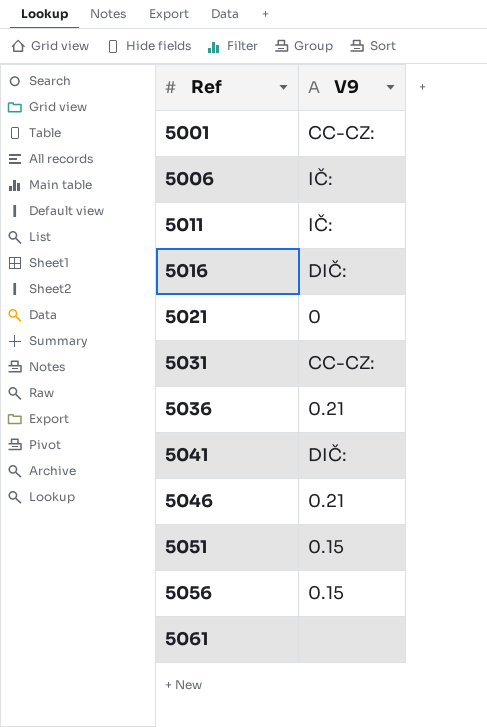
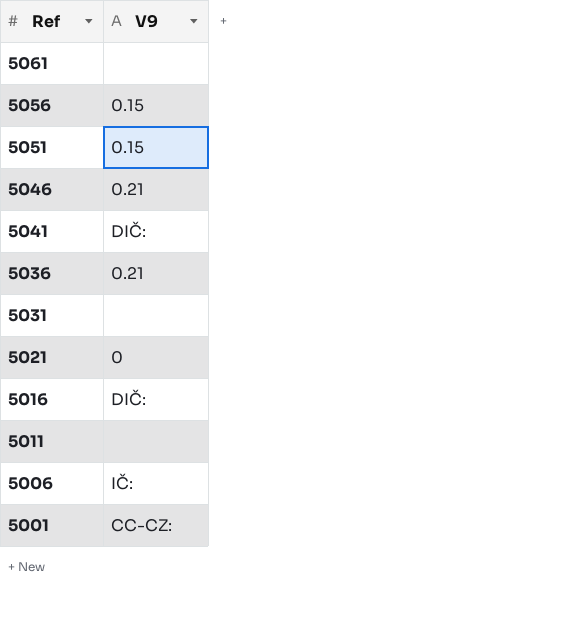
row order: Ref ascending -> Ref descending
5031 | V9: CC-CZ: -> none
5011 | V9: IČ: -> none

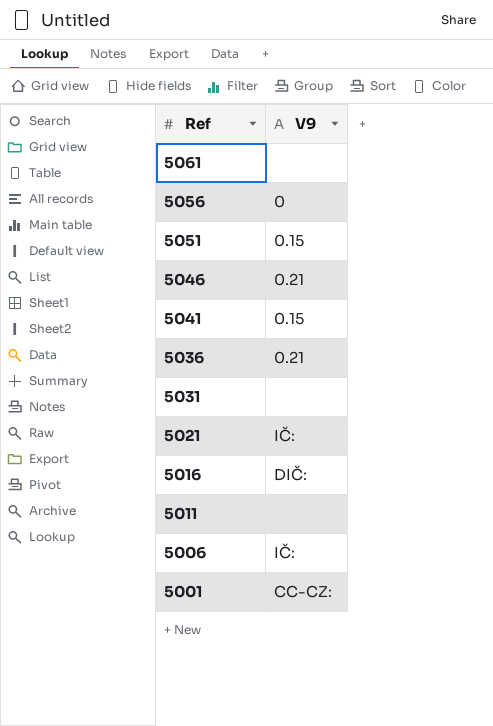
5056 | V9: 0.15 -> 0
5041 | V9: DIČ: -> 0.15
5021 | V9: 0 -> IČ:

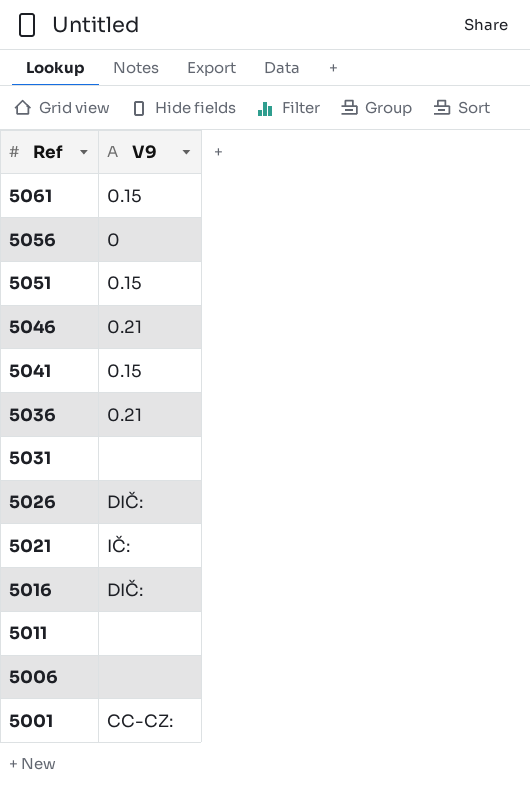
5061 | V9: none -> 0.15
row 5026: none -> DIČ:
5006 | V9: IČ: -> none

